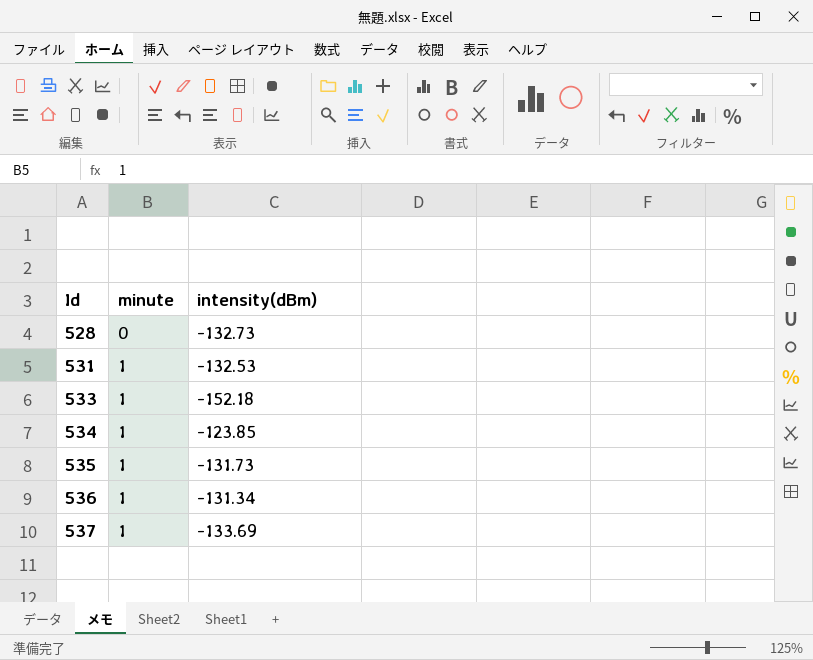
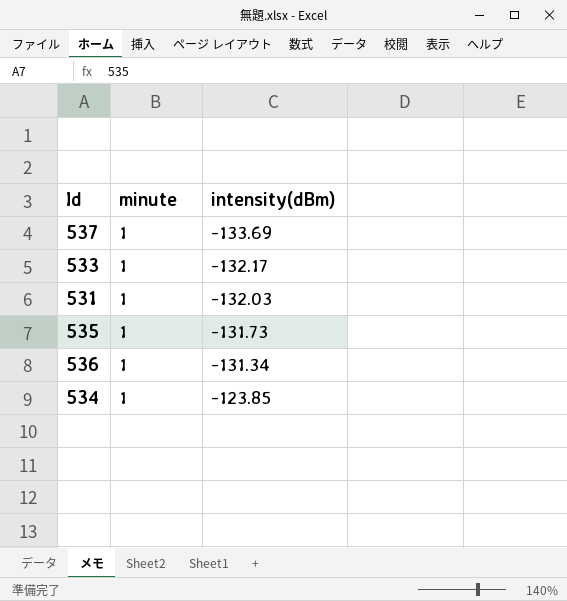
row order: Id ascending -> intensity(dBm) ascending
row 528: 0 | -132.73 -> none
533 | intensity(dBm): -152.18 -> -132.17
531 | intensity(dBm): -132.53 -> -132.03

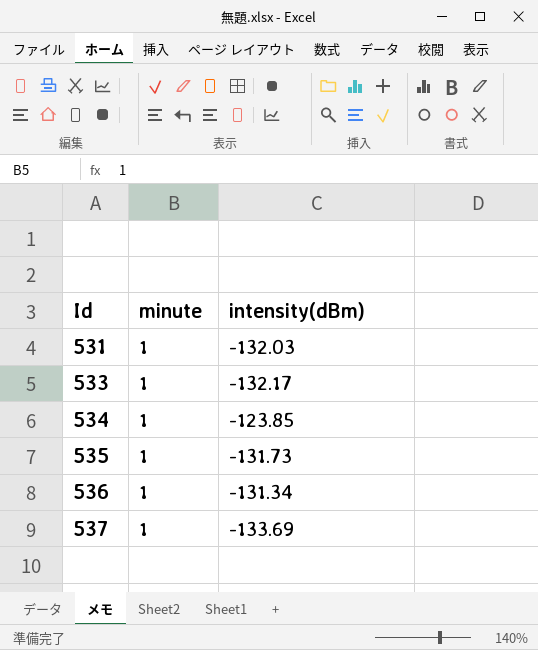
row order: intensity(dBm) ascending -> Id ascending

